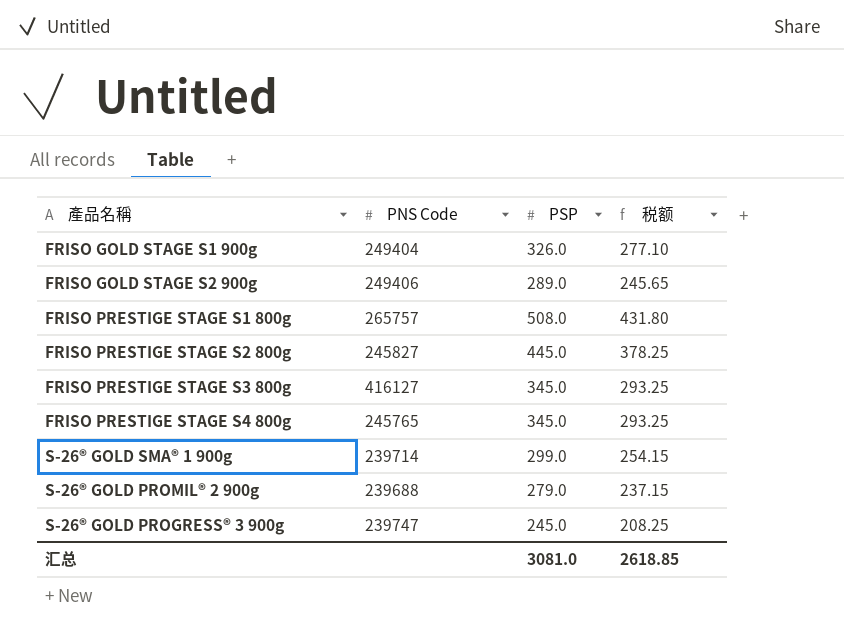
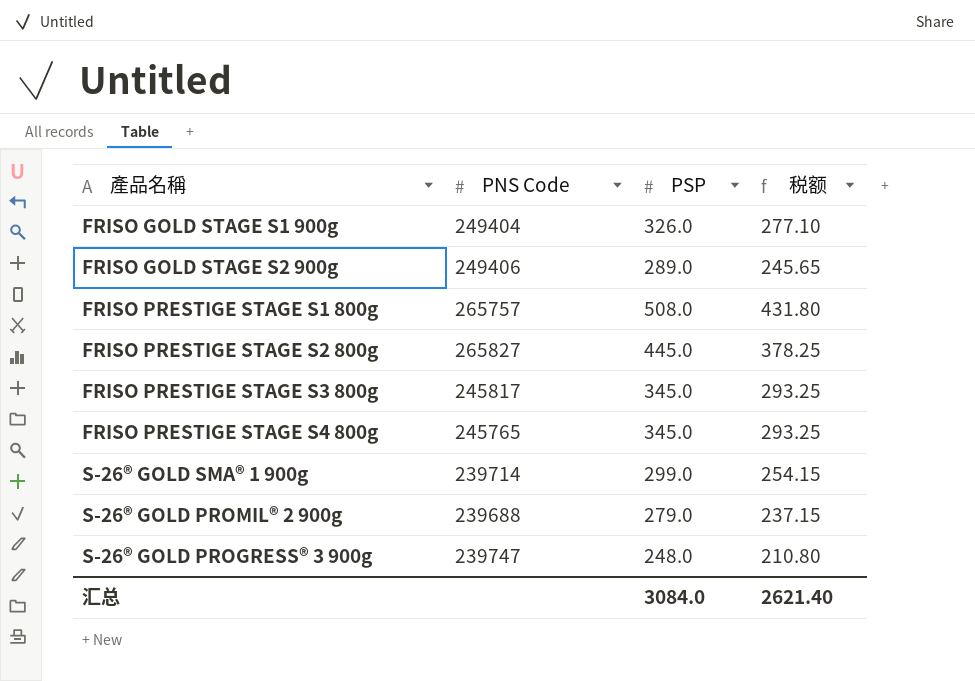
FRISO PRESTIGE STAGE S2 800g | PNS Code: 245827 -> 265827
FRISO PRESTIGE STAGE S3 800g | PNS Code: 416127 -> 245817
S-26® GOLD PROGRESS® 3 900g | PSP: 245.0 -> 248.0
S-26® GOLD PROGRESS® 3 900g | 税额: 208.25 -> 210.80
汇总 | PSP: 3081.0 -> 3084.0
汇总 | 税额: 2618.85 -> 2621.40

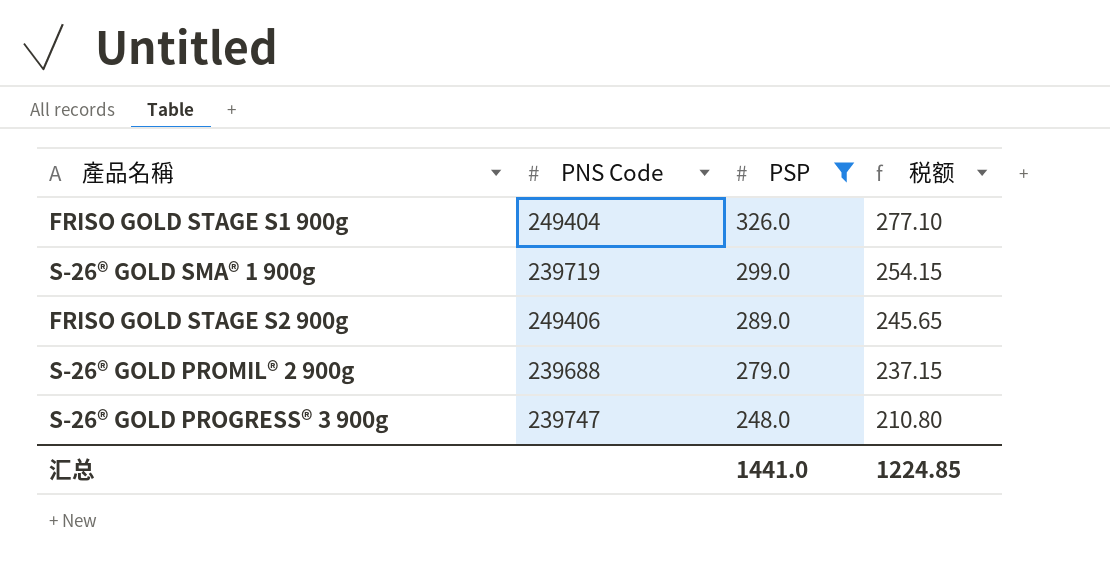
filter: none -> PSP <= 326.0
row order: none -> PSP descending
S-26® GOLD SMA® 1 900g | PNS Code: 239714 -> 239719
汇总 | PSP: 3084.0 -> 1441.0
汇总 | 税额: 2621.40 -> 1224.85

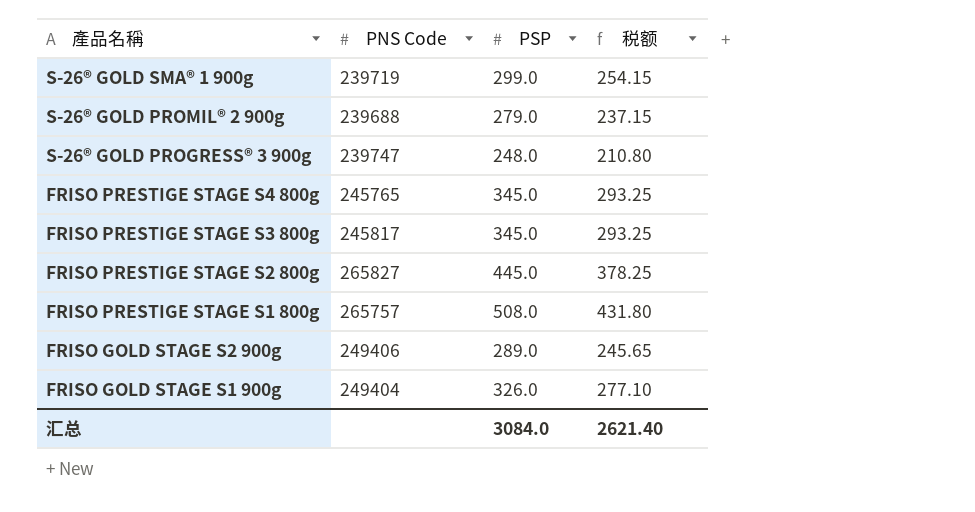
filter: PSP <= 326.0 -> none
row order: PSP descending -> 產品名稱 descending
汇总 | PSP: 1441.0 -> 3084.0
汇总 | 税额: 1224.85 -> 2621.40

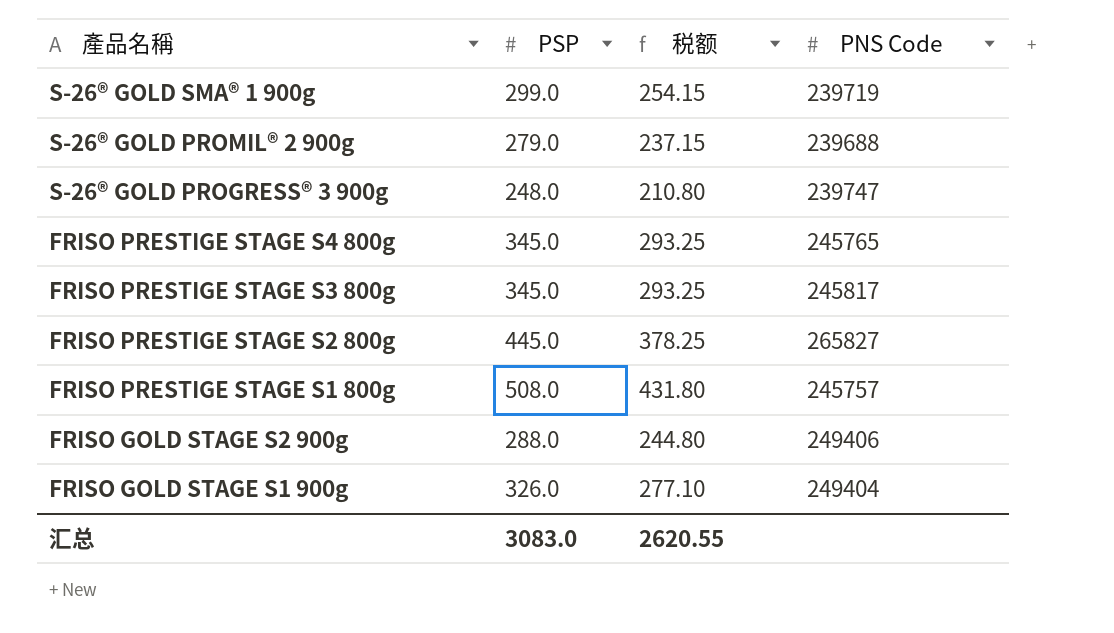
column PNS Code | position: 2 -> 4
FRISO PRESTIGE STAGE S1 800g | PNS Code: 265757 -> 245757
FRISO GOLD STAGE S2 900g | PSP: 289.0 -> 288.0
FRISO GOLD STAGE S2 900g | 税额: 245.65 -> 244.80
汇总 | PSP: 3084.0 -> 3083.0
汇总 | 税额: 2621.40 -> 2620.55

